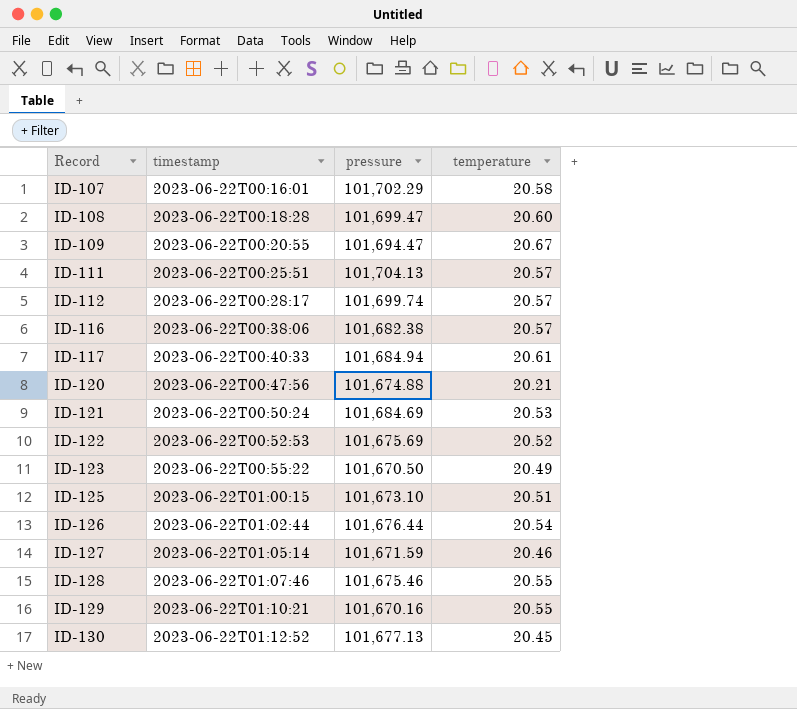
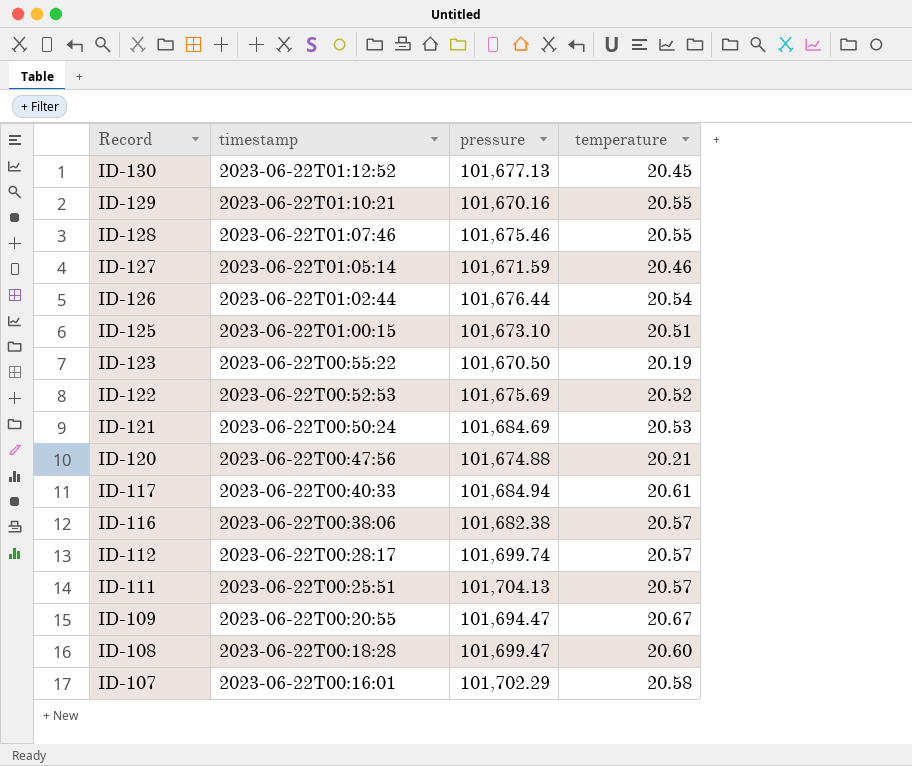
row order: Record ascending -> Record descending
ID-123 | temperature: 20.49 -> 20.19

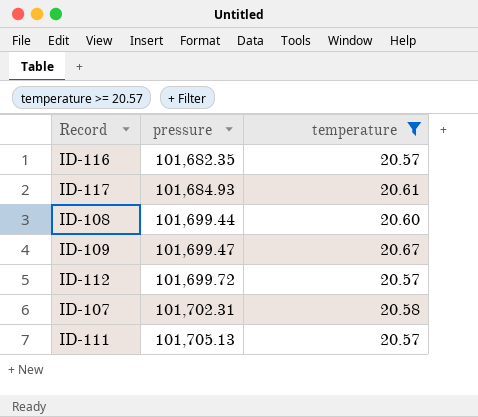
filter: none -> temperature >= 20.57
row order: Record descending -> pressure ascending
column timestamp | position: 2 -> none
ID-116 | pressure: 101,682.38 -> 101,682.35
ID-117 | pressure: 101,684.94 -> 101,684.93
ID-108 | pressure: 101,699.47 -> 101,699.44
ID-109 | pressure: 101,694.47 -> 101,699.47
ID-112 | pressure: 101,699.74 -> 101,699.72
ID-107 | pressure: 101,702.29 -> 101,702.31
ID-111 | pressure: 101,704.13 -> 101,705.13

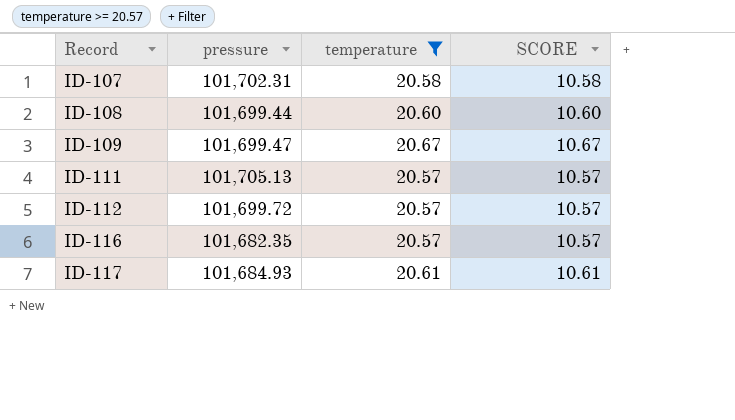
row order: pressure ascending -> Record ascending
column SCORE | formula: none -> [temperature] - 10

